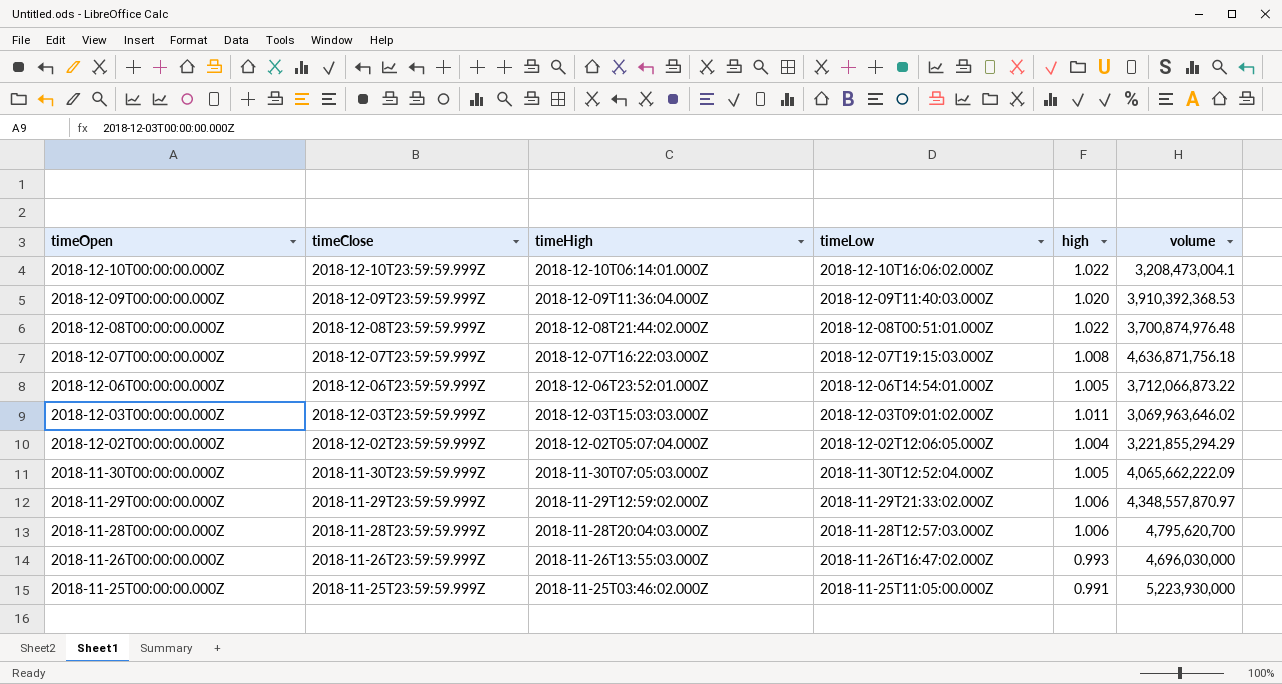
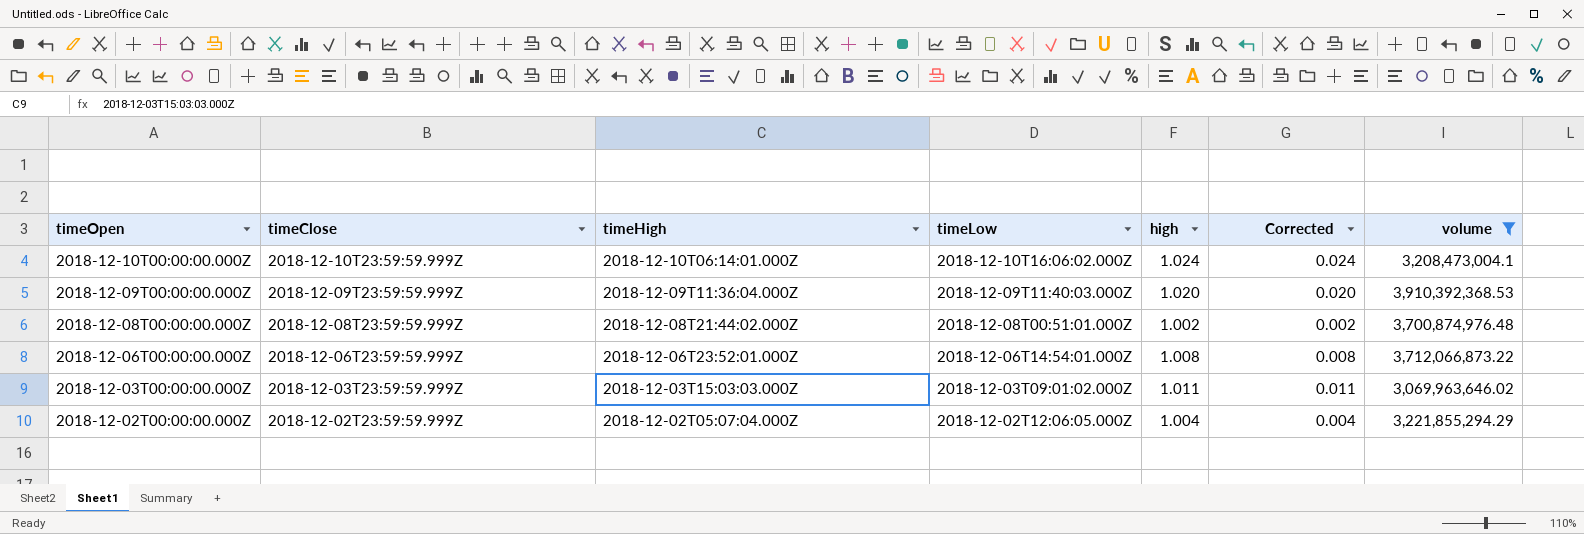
filter: none -> volume <= 3,910,392,368.53
column Corrected | formula: none -> [high] - 1
2018-12-10T00:00:00.000Z | high: 1.022 -> 1.024
2018-12-08T00:00:00.000Z | high: 1.022 -> 1.002
2018-12-06T00:00:00.000Z | high: 1.005 -> 1.008

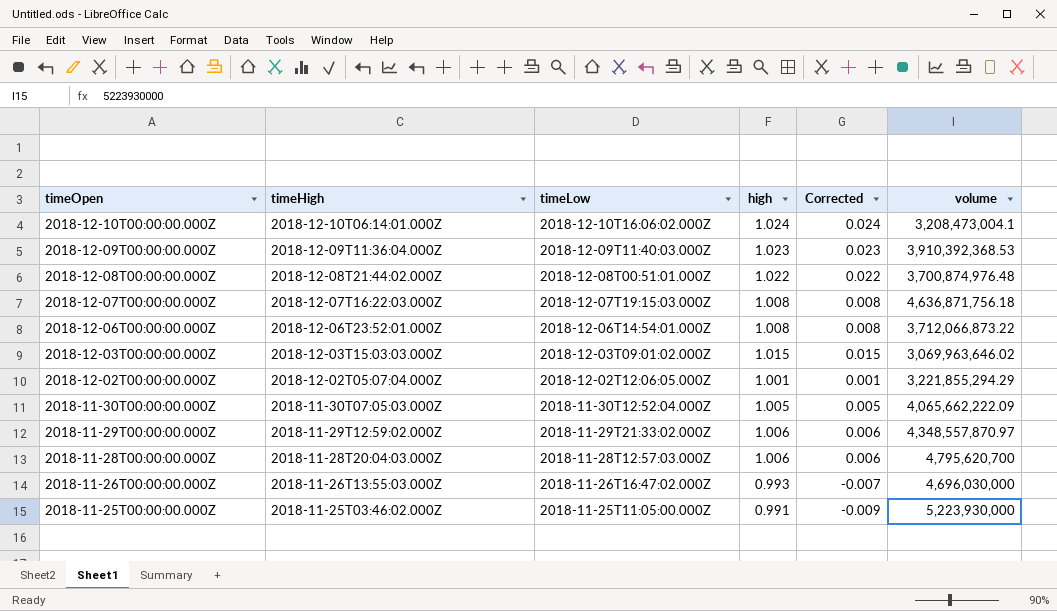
filter: volume <= 3,910,392,368.53 -> none
column timeClose | position: 2 -> none
2018-12-09T00:00:00.000Z | high: 1.020 -> 1.023
2018-12-09T00:00:00.000Z | Corrected: 0.020 -> 0.023
2018-12-08T00:00:00.000Z | high: 1.002 -> 1.022
2018-12-08T00:00:00.000Z | Corrected: 0.002 -> 0.022
2018-12-03T00:00:00.000Z | high: 1.011 -> 1.015
2018-12-03T00:00:00.000Z | Corrected: 0.011 -> 0.015
2018-12-02T00:00:00.000Z | high: 1.004 -> 1.001
2018-12-02T00:00:00.000Z | Corrected: 0.004 -> 0.001

